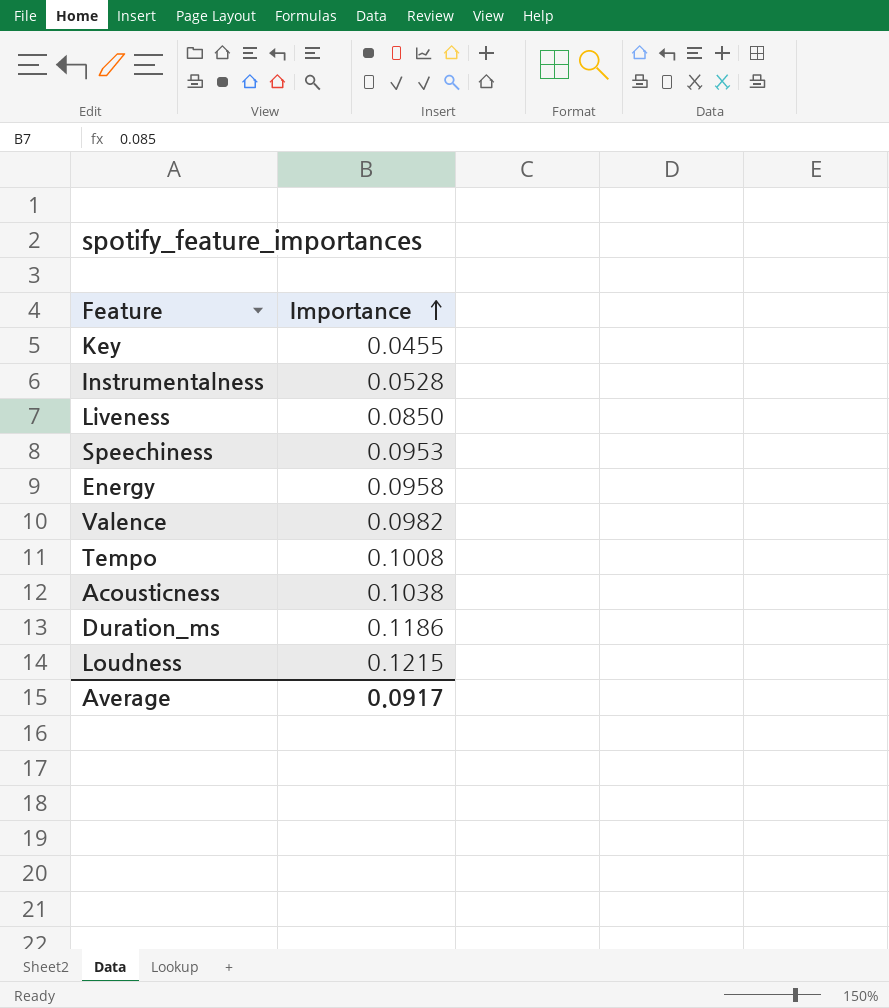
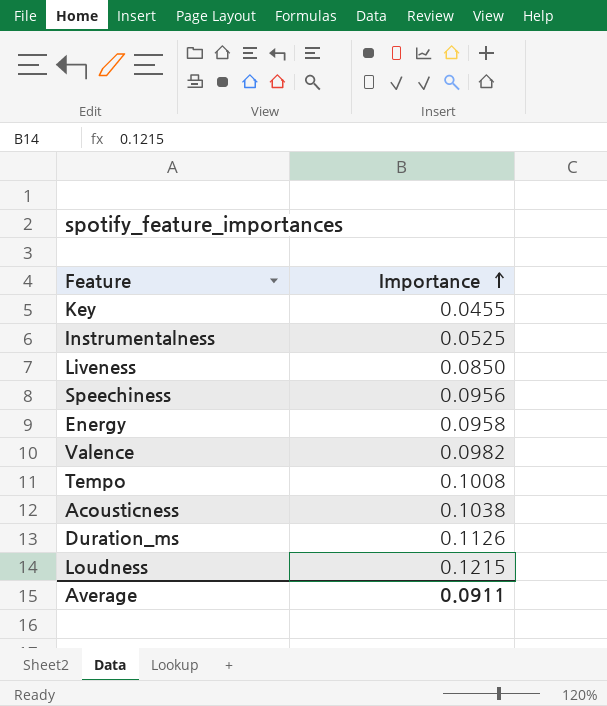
Instrumentalness | Importance: 0.0528 -> 0.0525
Speechiness | Importance: 0.0953 -> 0.0956
Duration_ms | Importance: 0.1186 -> 0.1126
Average | Importance: 0.0917 -> 0.0911

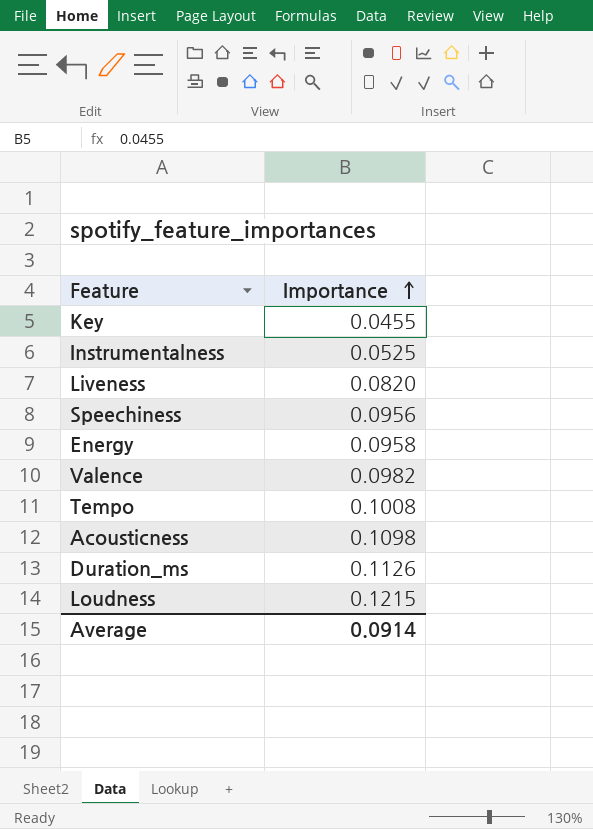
Liveness | Importance: 0.0850 -> 0.0820
Acousticness | Importance: 0.1038 -> 0.1098
Average | Importance: 0.0911 -> 0.0914

